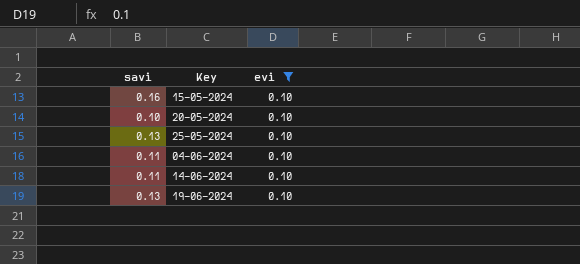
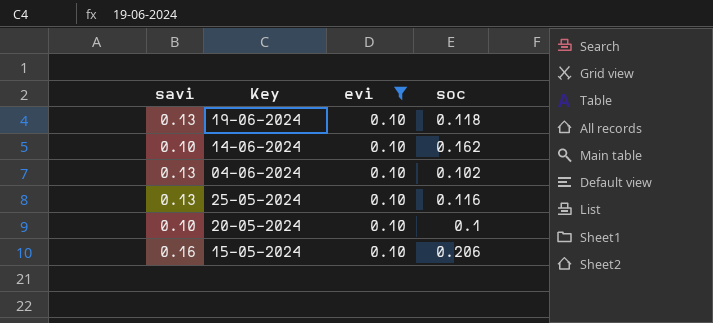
row order: Key ascending -> Key descending
column soc | position: none -> 4
14-06-2024 | savi: 0.11 -> 0.10
04-06-2024 | savi: 0.11 -> 0.13

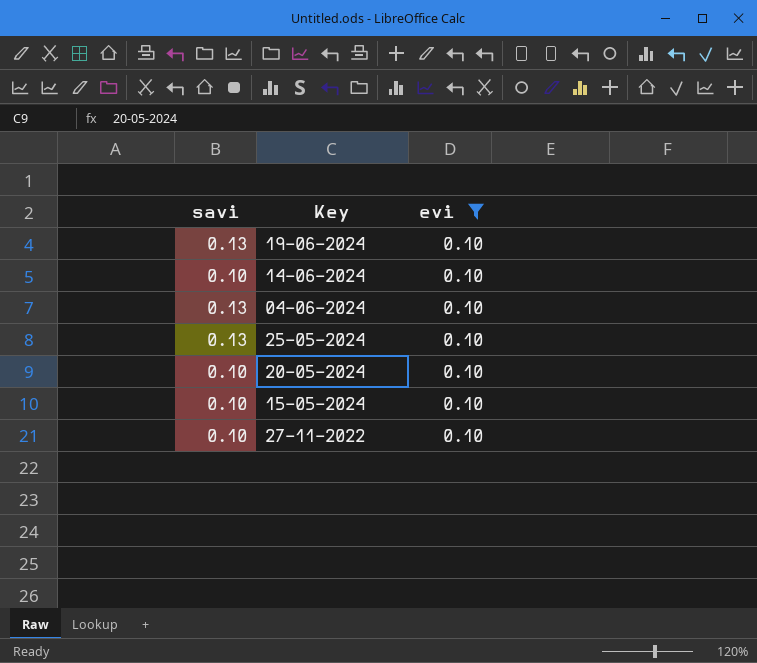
column soc | position: 4 -> none
15-05-2024 | savi: 0.16 -> 0.10
row 27-11-2022: none -> 0.10 | 0.10

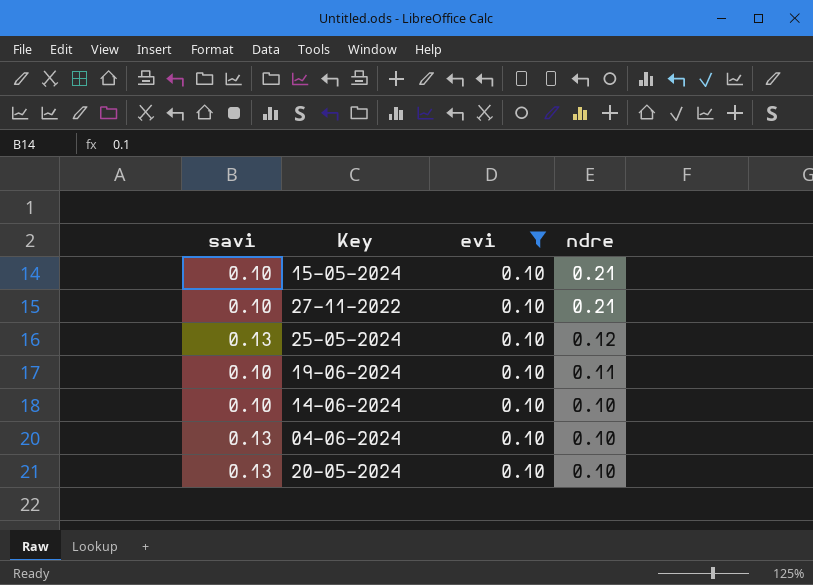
row order: Key descending -> ndre descending
column ndre | position: none -> 4
19-06-2024 | savi: 0.13 -> 0.10
20-05-2024 | savi: 0.10 -> 0.13

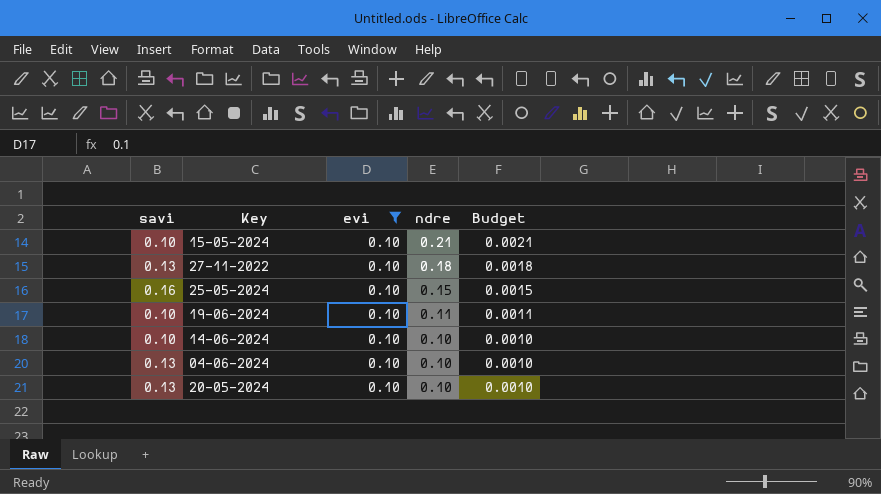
column Budget | formula: none -> [ndre] * 0.01
27-11-2022 | savi: 0.10 -> 0.13
27-11-2022 | ndre: 0.21 -> 0.18
25-05-2024 | savi: 0.13 -> 0.16
25-05-2024 | ndre: 0.12 -> 0.15

